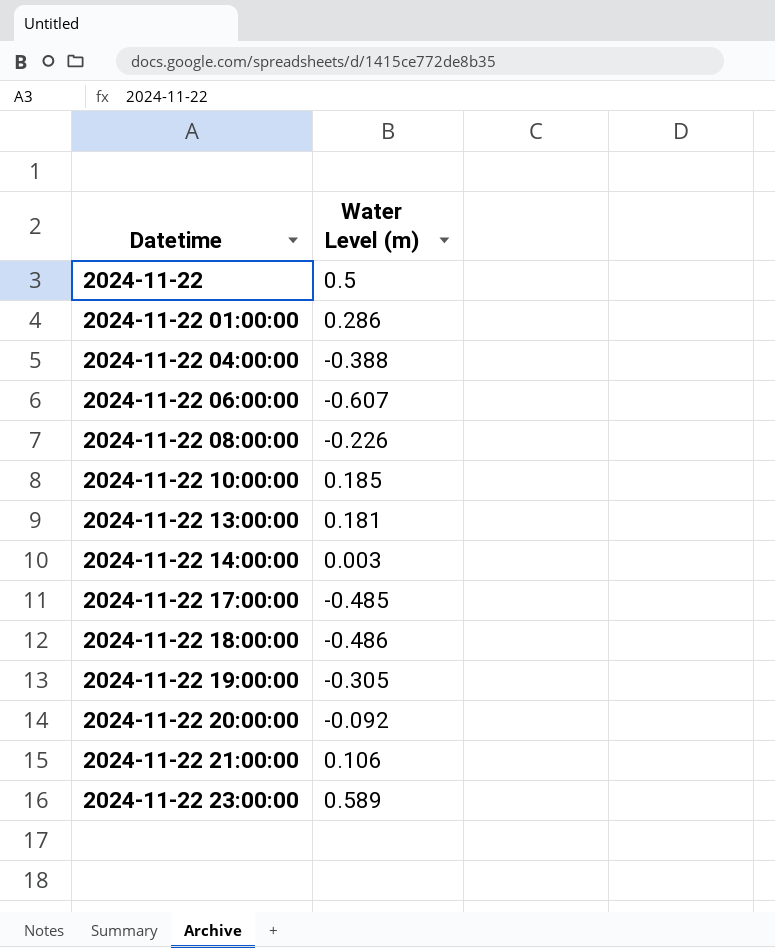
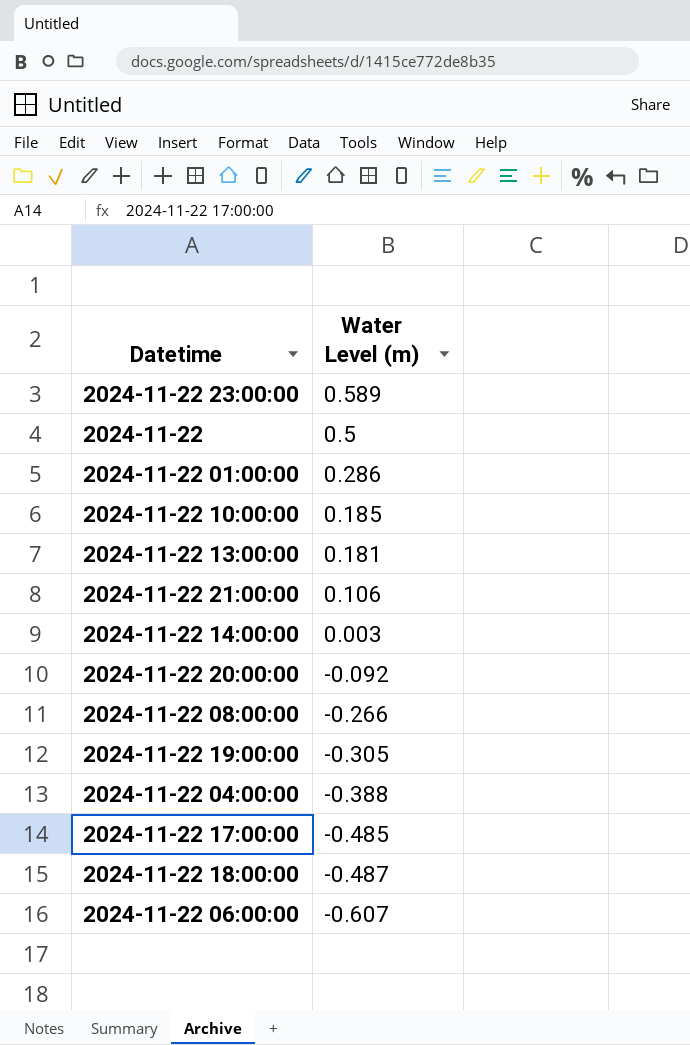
row order: Datetime ascending -> Water Level (m) descending
2024-11-22 08:00:00 | Water Level (m): -0.226 -> -0.266
2024-11-22 18:00:00 | Water Level (m): -0.486 -> -0.487

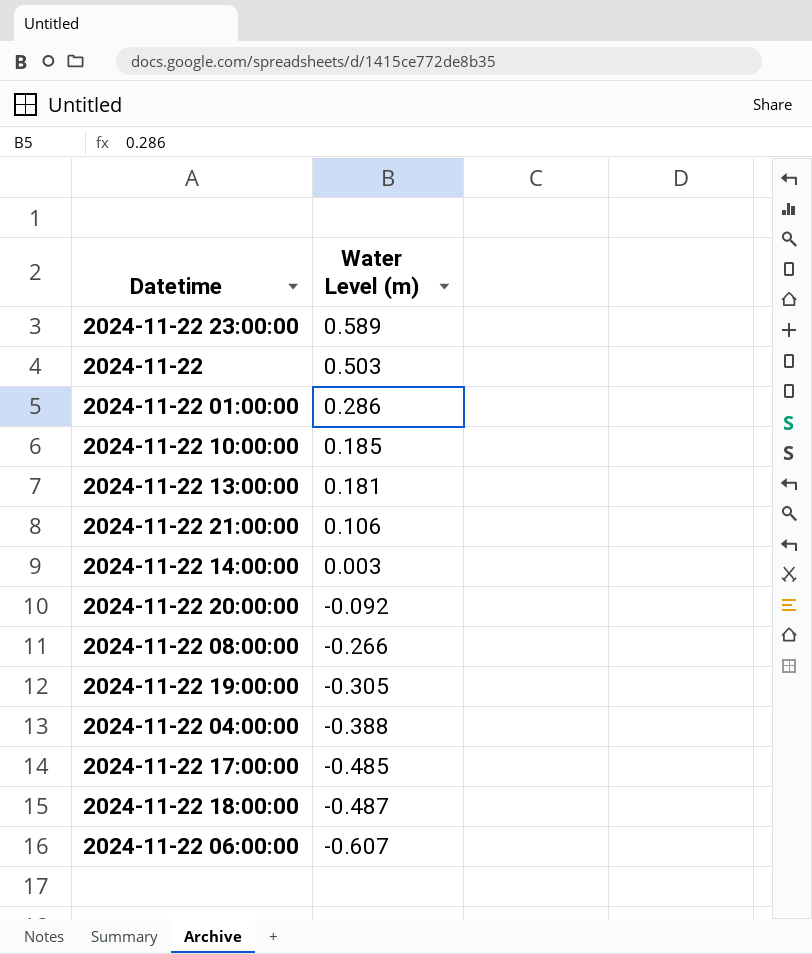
2024-11-22 | Water Level (m): 0.5 -> 0.503

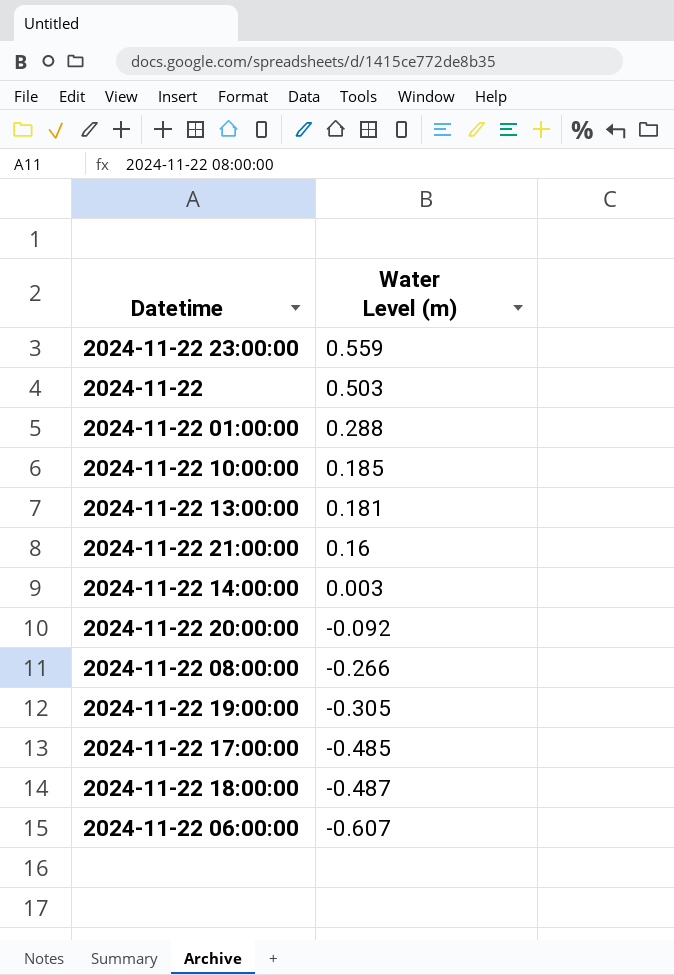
row 2024-11-22 04:00:00: -0.388 -> none
2024-11-22 23:00:00 | Water Level (m): 0.589 -> 0.559
2024-11-22 01:00:00 | Water Level (m): 0.286 -> 0.288
2024-11-22 21:00:00 | Water Level (m): 0.106 -> 0.16

